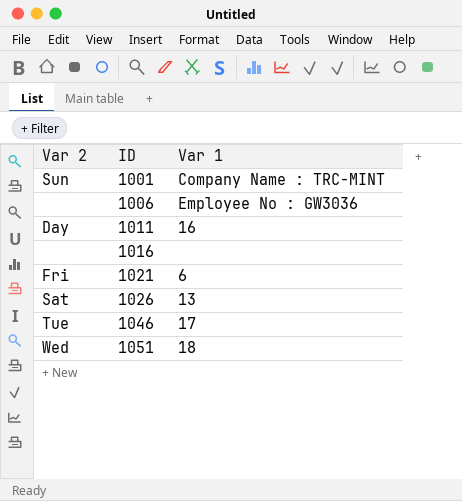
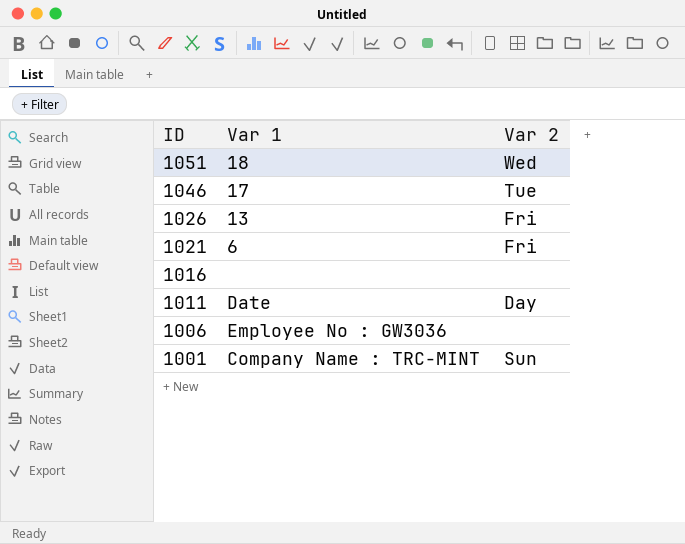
row order: ID ascending -> ID descending
column Var 2 | position: 1 -> 3
1026 | Var 2: Sat -> Fri
1011 | Var 1: 16 -> Date

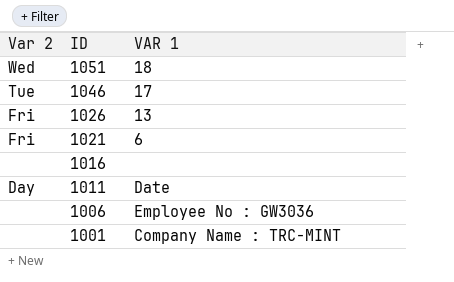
column Var 2 | position: 3 -> 1
column name: Var 1 -> VAR 1
1001 | Var 2: Sun -> none

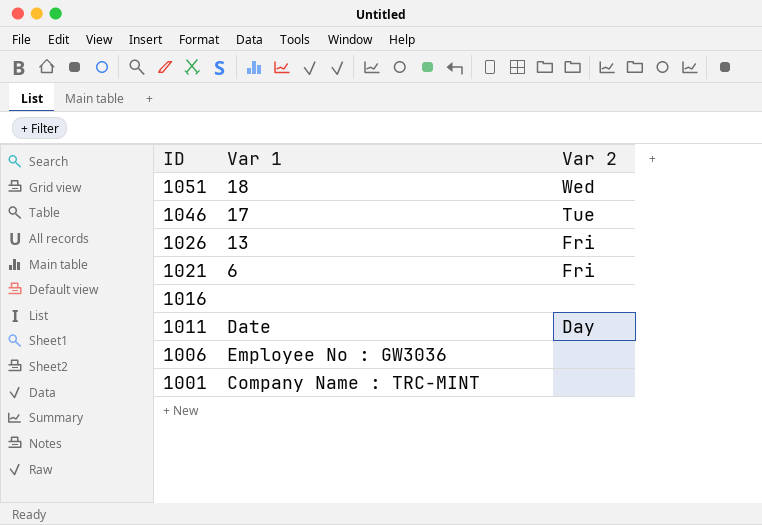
column name: VAR 1 -> Var 1
column Var 2 | position: 1 -> 3

